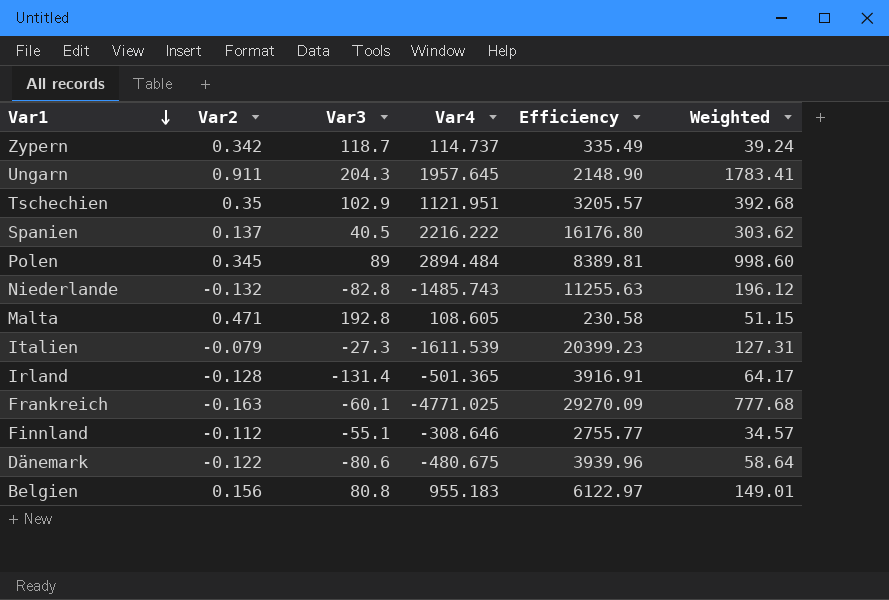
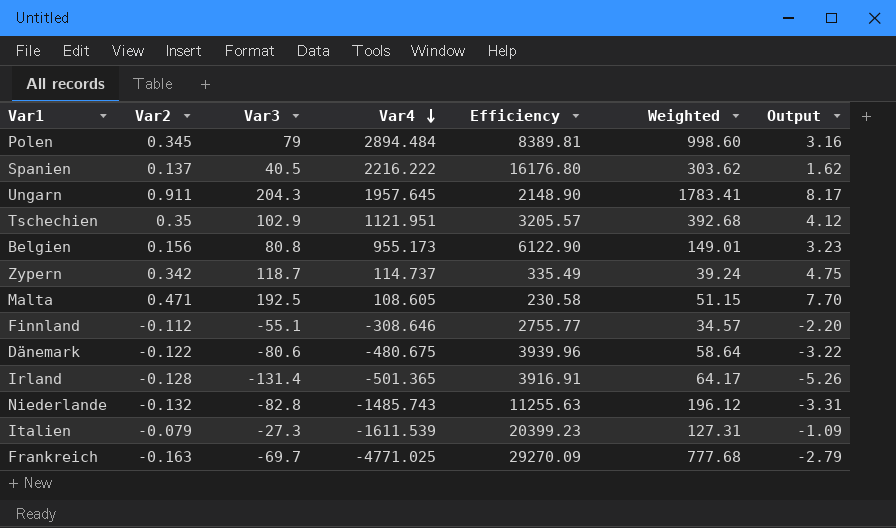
row order: Var1 descending -> Var4 descending
column Output | formula: none -> [Var3] * 0.04
Polen | Var3: 89 -> 79
Belgien | Var4: 955.183 -> 955.173
Belgien | Efficiency: 6122.97 -> 6122.90
Malta | Var3: 192.8 -> 192.5
Frankreich | Var3: -60.1 -> -69.7

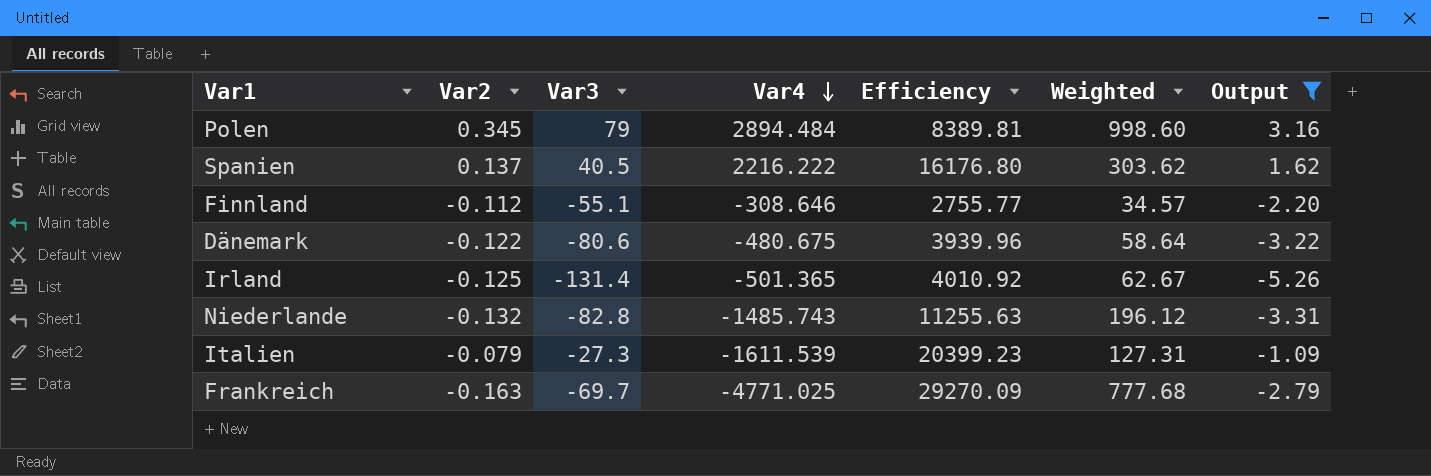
filter: none -> Output <= 3.16
Irland | Var2: -0.128 -> -0.125
Irland | Efficiency: 3916.91 -> 4010.92
Irland | Weighted: 64.17 -> 62.67

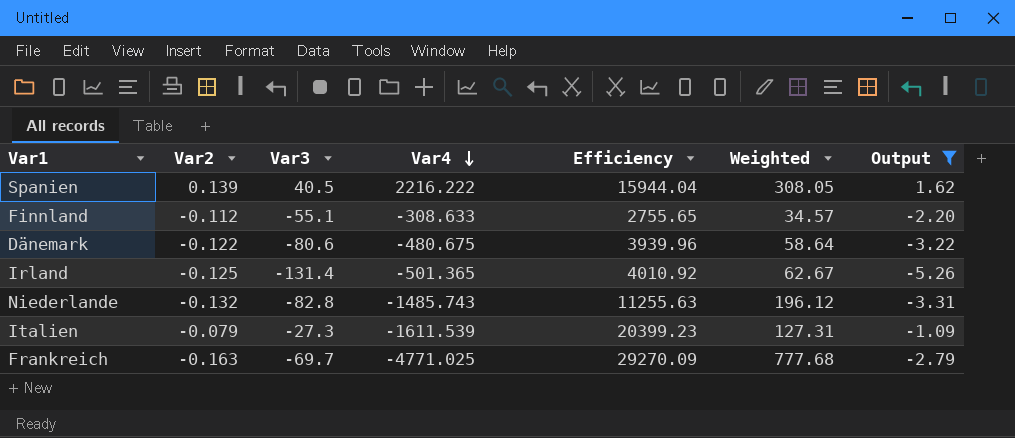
row Polen: 0.345 | 79 | 2894.484 | 8389.81 | 998.60 | 3.16 -> none
Spanien | Var2: 0.137 -> 0.139
Spanien | Efficiency: 16176.80 -> 15944.04
Spanien | Weighted: 303.62 -> 308.05
Finnland | Var4: -308.646 -> -308.633
Finnland | Efficiency: 2755.77 -> 2755.65

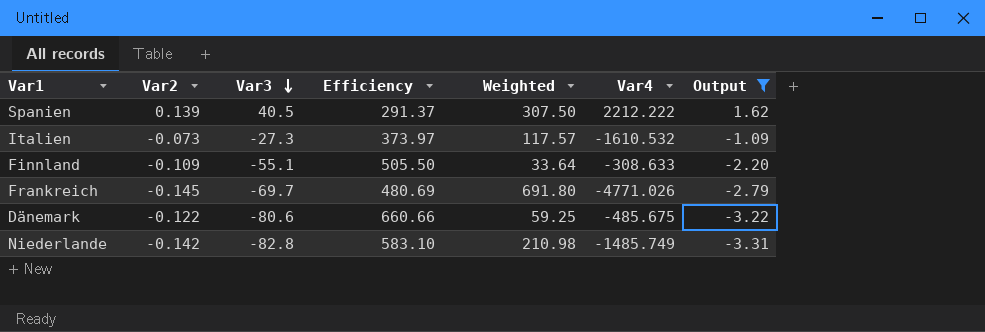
row order: Var4 descending -> Var3 descending
column Efficiency | formula: [Var4] / [Var2] -> [Var3] / [Var2]
column Var4 | position: 4 -> 6
row Irland: -0.125 | -131.4 | -501.365 | 4010.92 | 62.67 | -5.26 -> none
Spanien | Weighted: 308.05 -> 307.50
Spanien | Var4: 2216.222 -> 2212.222
Italien | Var2: -0.079 -> -0.073
Italien | Weighted: 127.31 -> 117.57
Italien | Var4: -1611.539 -> -1610.532
Finnland | Var2: -0.112 -> -0.109
Finnland | Weighted: 34.57 -> 33.64
Frankreich | Var2: -0.163 -> -0.145
Frankreich | Weighted: 777.68 -> 691.80
Frankreich | Var4: -4771.025 -> -4771.026
Dänemark | Weighted: 58.64 -> 59.25
Dänemark | Var4: -480.675 -> -485.675
Niederlande | Var2: -0.132 -> -0.142
Niederlande | Weighted: 196.12 -> 210.98
Niederlande | Var4: -1485.743 -> -1485.749

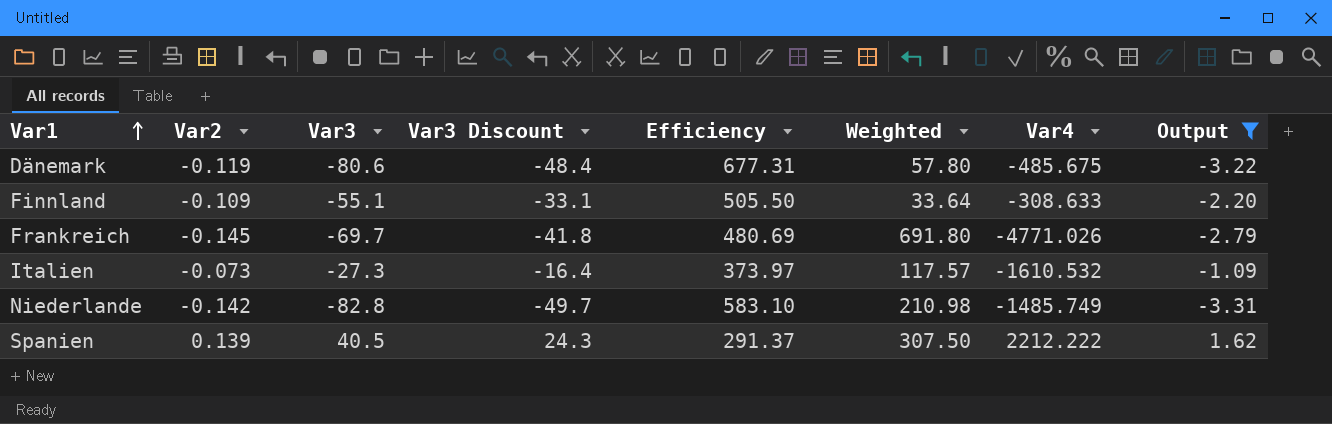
row order: Var3 descending -> Var1 ascending
column Var3 Discount | formula: none -> [Var3] * 0.6
Dänemark | Var2: -0.122 -> -0.119
Dänemark | Efficiency: 660.66 -> 677.31
Dänemark | Weighted: 59.25 -> 57.80

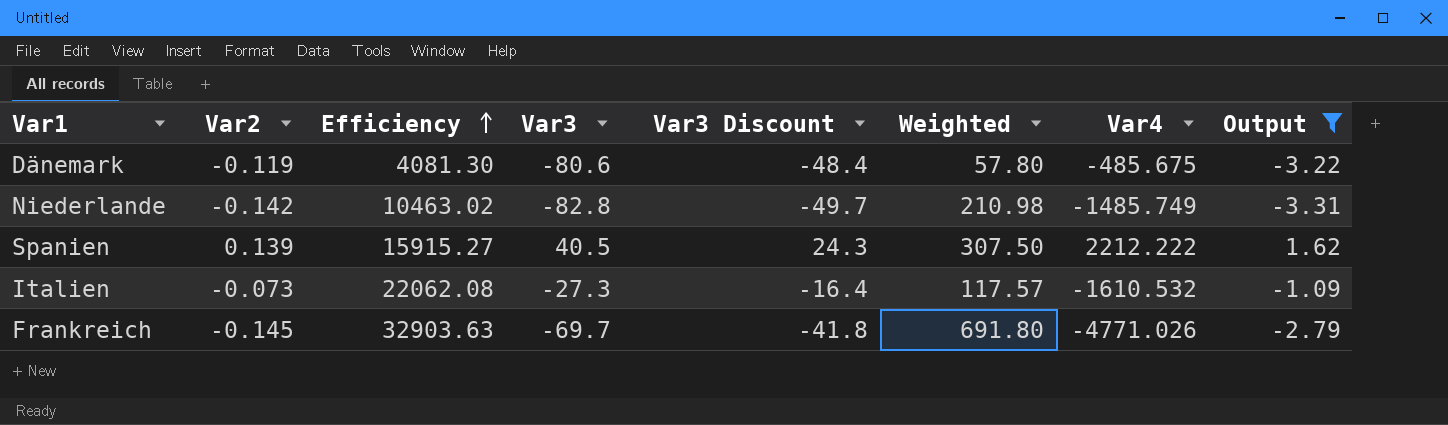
row order: Var1 ascending -> Efficiency ascending
column Efficiency | formula: [Var3] / [Var2] -> [Var4] / [Var2]
column Efficiency | position: 5 -> 3
row Finnland: -0.109 | -55.1 | -33.1 | 505.50 | 33.64 | -308.633 | -2.20 -> none

